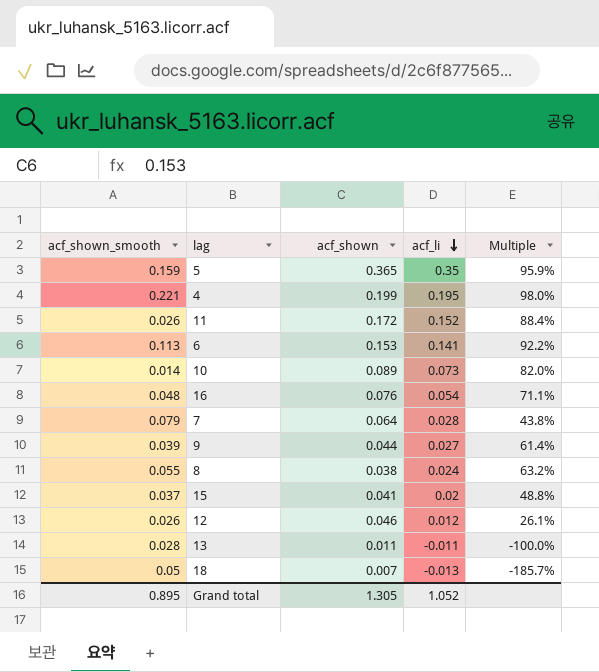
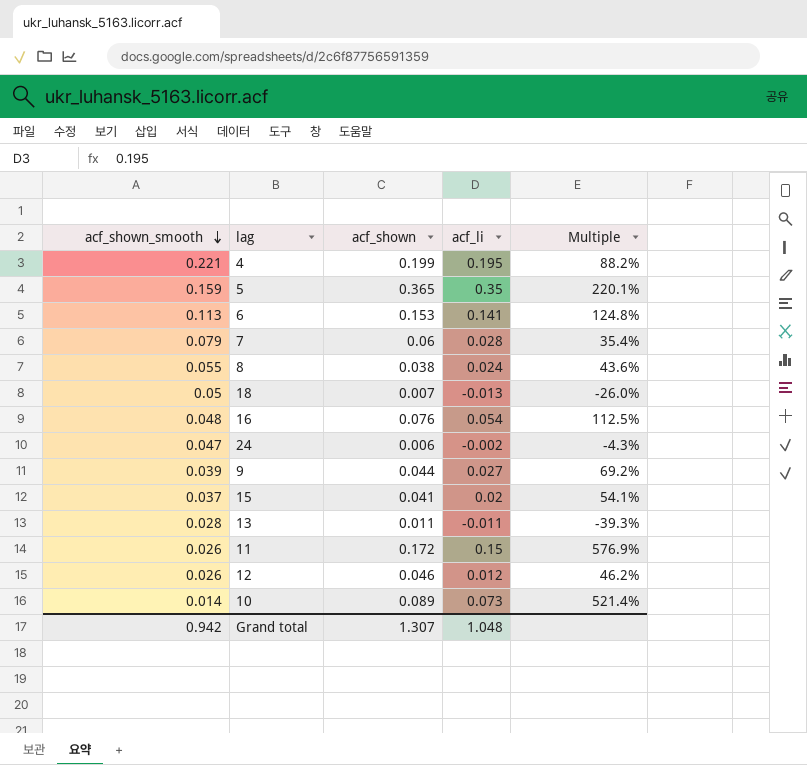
row order: acf_li descending -> acf_shown_smooth descending
column Multiple | formula: [acf_li] / [acf_shown] -> [acf_li] / [acf_shown_smooth]
7 | acf_shown: 0.064 -> 0.06
row 24: none -> 0.047 | 0.006 | -0.002 | -4.3%
11 | acf_li: 0.152 -> 0.15
Grand total | acf_shown_smooth: 0.895 -> 0.942
Grand total | acf_shown: 1.305 -> 1.307
Grand total | acf_li: 1.052 -> 1.048

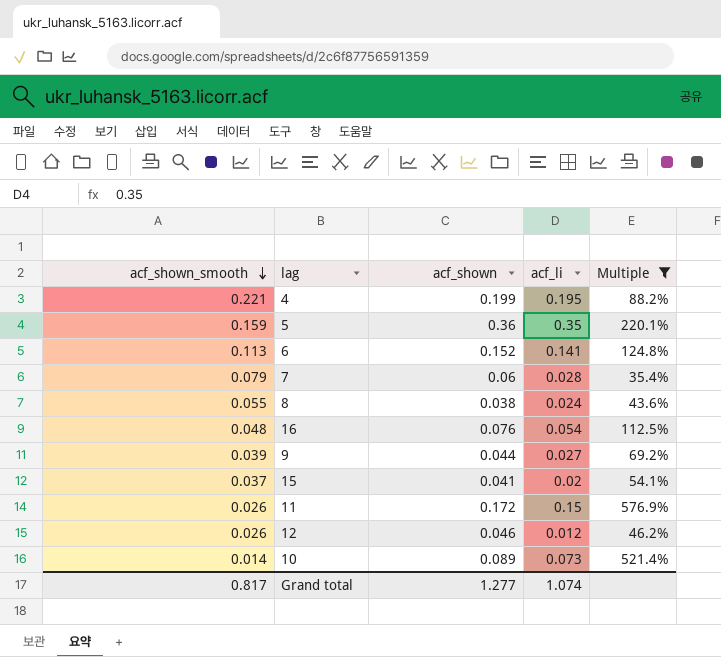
filter: none -> Multiple >= 35.4%
5 | acf_shown: 0.365 -> 0.36
6 | acf_shown: 0.153 -> 0.152
Grand total | acf_shown_smooth: 0.942 -> 0.817
Grand total | acf_shown: 1.307 -> 1.277
Grand total | acf_li: 1.048 -> 1.074

